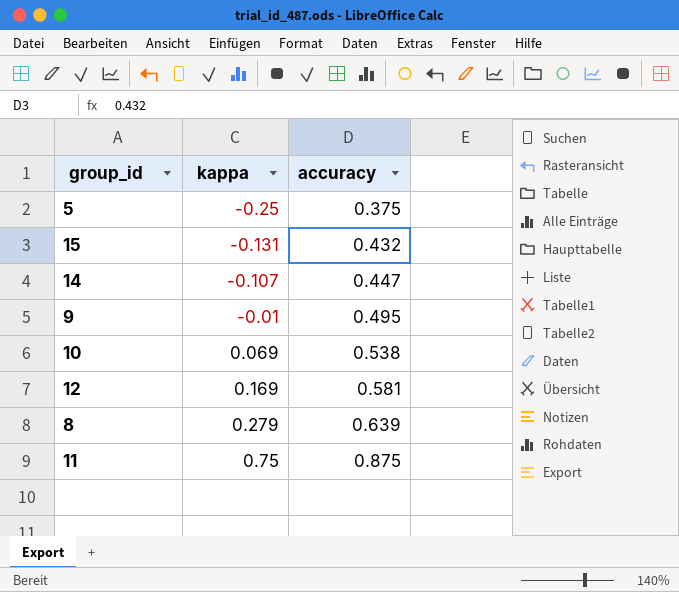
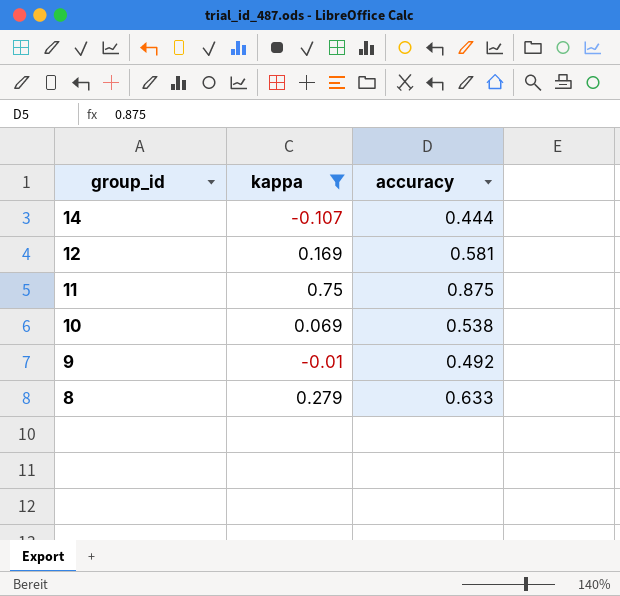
filter: none -> kappa >= -0.107
row order: kappa ascending -> group_id descending
14 | accuracy: 0.447 -> 0.444
9 | accuracy: 0.495 -> 0.492
8 | accuracy: 0.639 -> 0.633

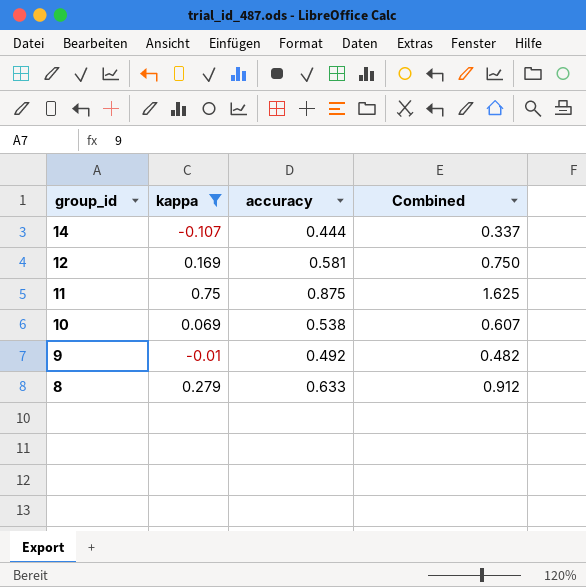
column Combined | formula: none -> [kappa] + [accuracy]

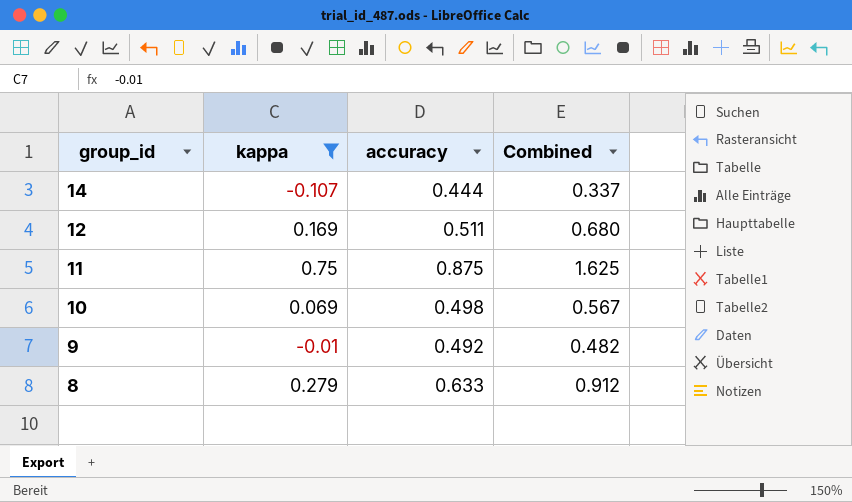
12 | accuracy: 0.581 -> 0.511
12 | Combined: 0.750 -> 0.680
10 | accuracy: 0.538 -> 0.498
10 | Combined: 0.607 -> 0.567

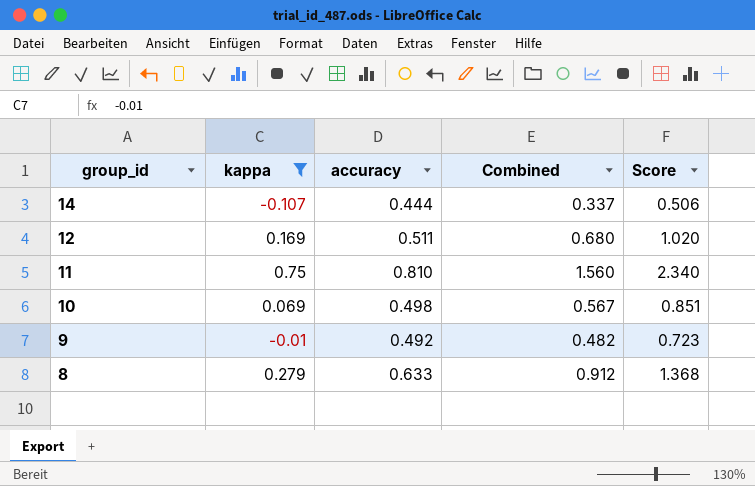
column Score | formula: none -> [Combined] * 1.5
11 | accuracy: 0.875 -> 0.810
11 | Combined: 1.625 -> 1.560

